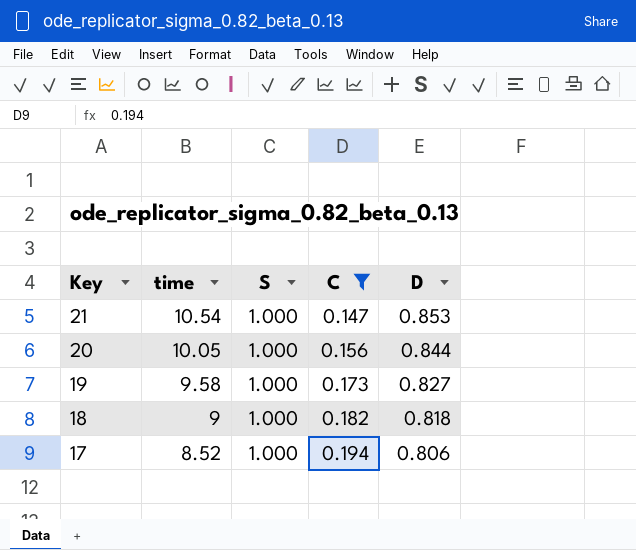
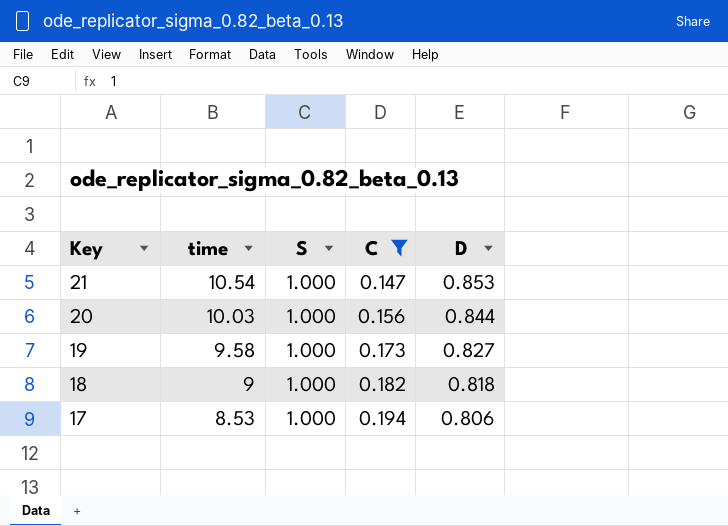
20 | time: 10.05 -> 10.03
17 | time: 8.52 -> 8.53

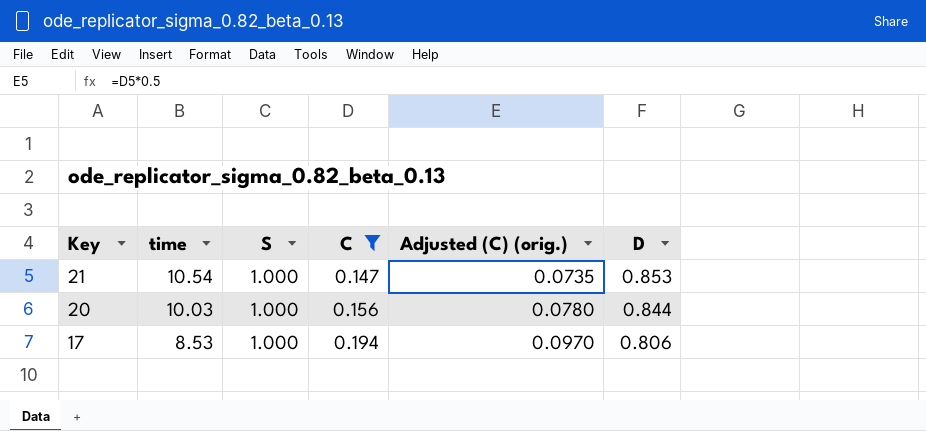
column Adjusted (C) (orig.) | formula: none -> [C] * 0.5
row 19: 9.58 | 1.000 | 0.173 | 0.827 -> none
row 18: 9 | 1.000 | 0.182 | 0.818 -> none

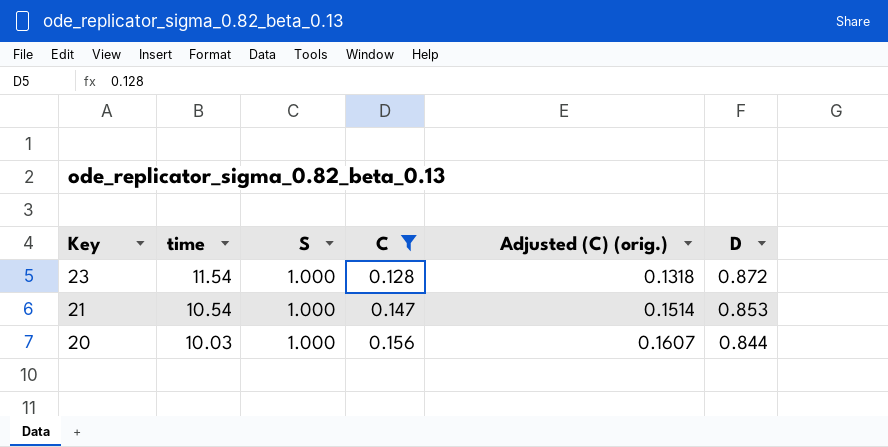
column Adjusted (C) (orig.) | formula: [C] * 0.5 -> [C] * 1.03
row 17: 8.53 | 1.000 | 0.194 | 0.0970 | 0.806 -> none
row 23: none -> 11.54 | 1.000 | 0.128 | 0.1318 | 0.872

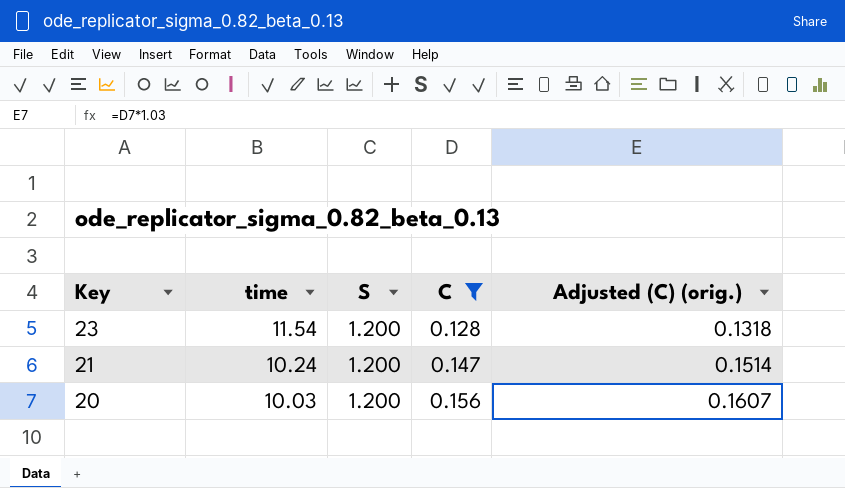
column D | formula: [S] - [C] -> none
23 | S: 1.000 -> 1.200
21 | time: 10.54 -> 10.24
21 | S: 1.000 -> 1.200
20 | S: 1.000 -> 1.200

